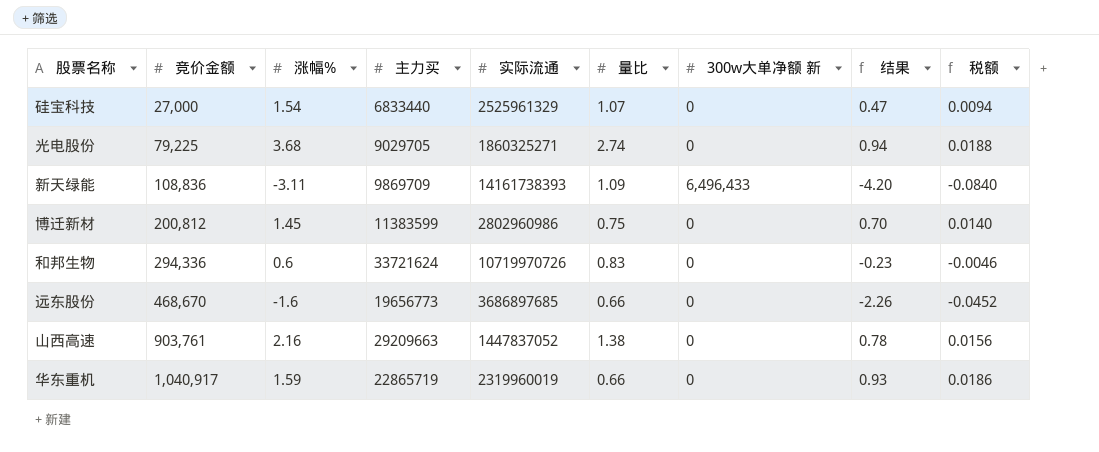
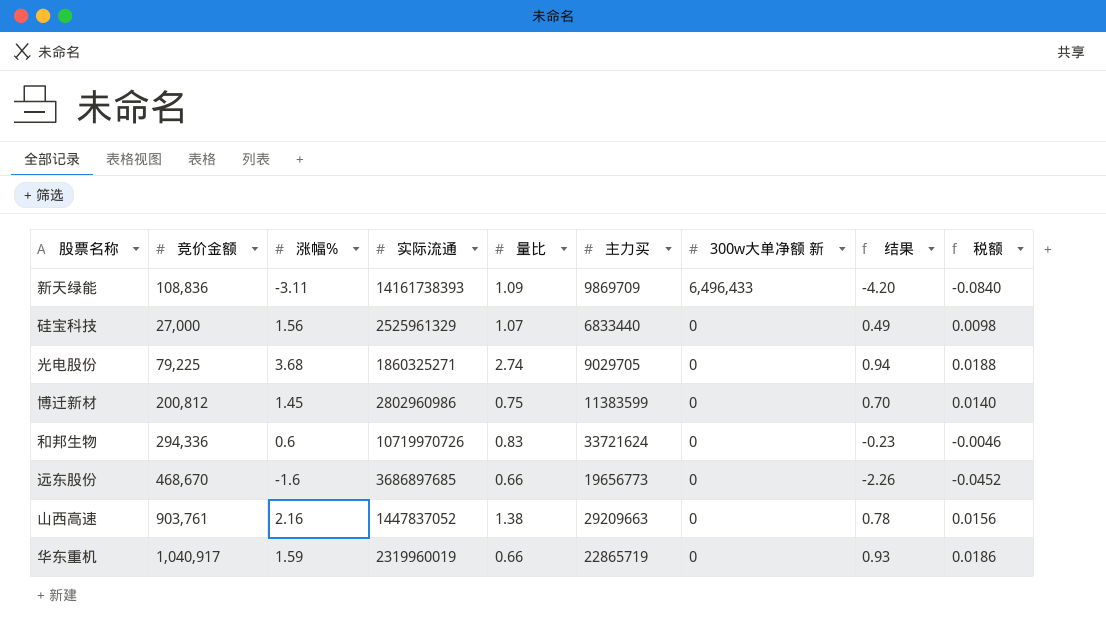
row order: 竞价金额 ascending -> 300w大单净额 新 descending
column 主力买 | position: 4 -> 6
硅宝科技 | 涨幅%: 1.54 -> 1.56
硅宝科技 | 结果: 0.47 -> 0.49
硅宝科技 | 税额: 0.0094 -> 0.0098

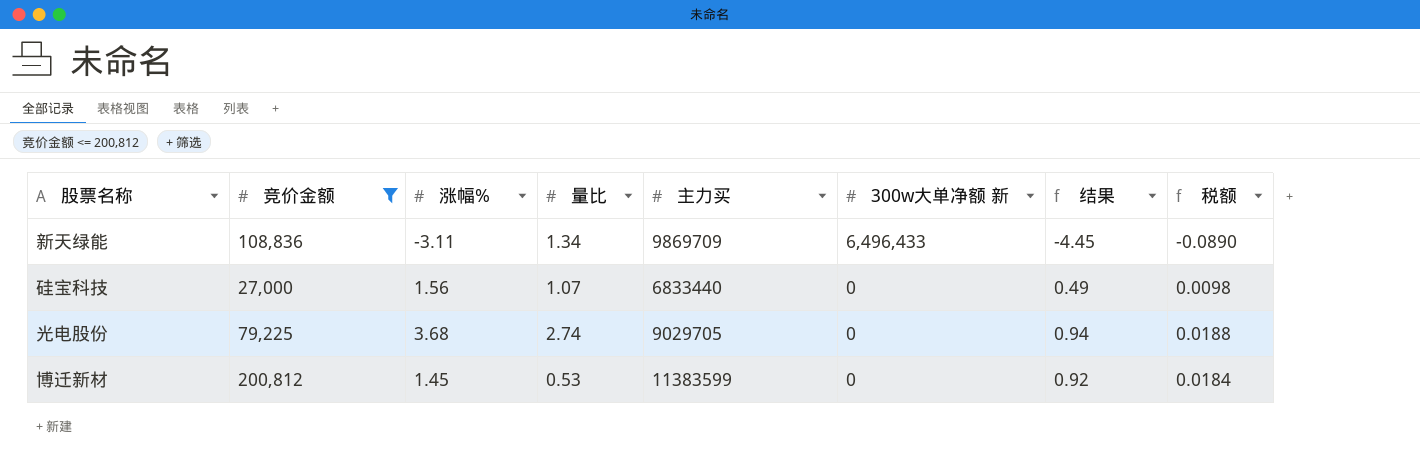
filter: none -> 竞价金额 <= 200,812
column 实际流通 | position: 4 -> none
新天绿能 | 量比: 1.09 -> 1.34
新天绿能 | 结果: -4.20 -> -4.45
新天绿能 | 税额: -0.0840 -> -0.0890
博迁新材 | 量比: 0.75 -> 0.53
博迁新材 | 结果: 0.70 -> 0.92
博迁新材 | 税额: 0.0140 -> 0.0184

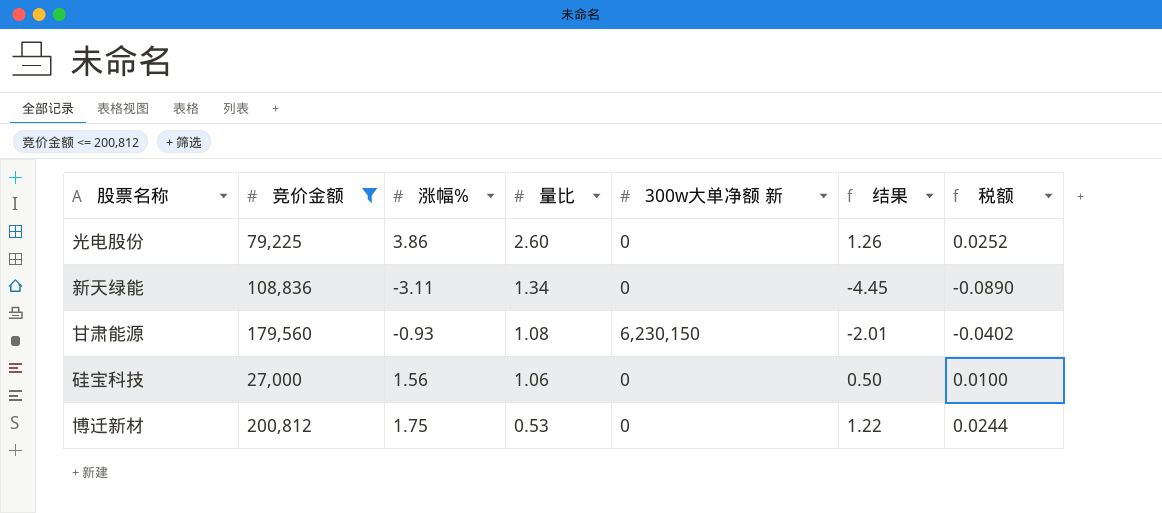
row order: 300w大单净额 新 descending -> 量比 descending
column 主力买 | position: 5 -> none
光电股份 | 涨幅%: 3.68 -> 3.86
光电股份 | 量比: 2.74 -> 2.60
光电股份 | 结果: 0.94 -> 1.26
光电股份 | 税额: 0.0188 -> 0.0252
新天绿能 | 300w大单净额 新: 6,496,433 -> 0
row 甘肃能源: none -> 179,560 | -0.93 | 1.08 | 6,230,150 | -2.01 | -0.0402
硅宝科技 | 量比: 1.07 -> 1.06
硅宝科技 | 结果: 0.49 -> 0.50
硅宝科技 | 税额: 0.0098 -> 0.0100
博迁新材 | 涨幅%: 1.45 -> 1.75
博迁新材 | 结果: 0.92 -> 1.22
博迁新材 | 税额: 0.0184 -> 0.0244

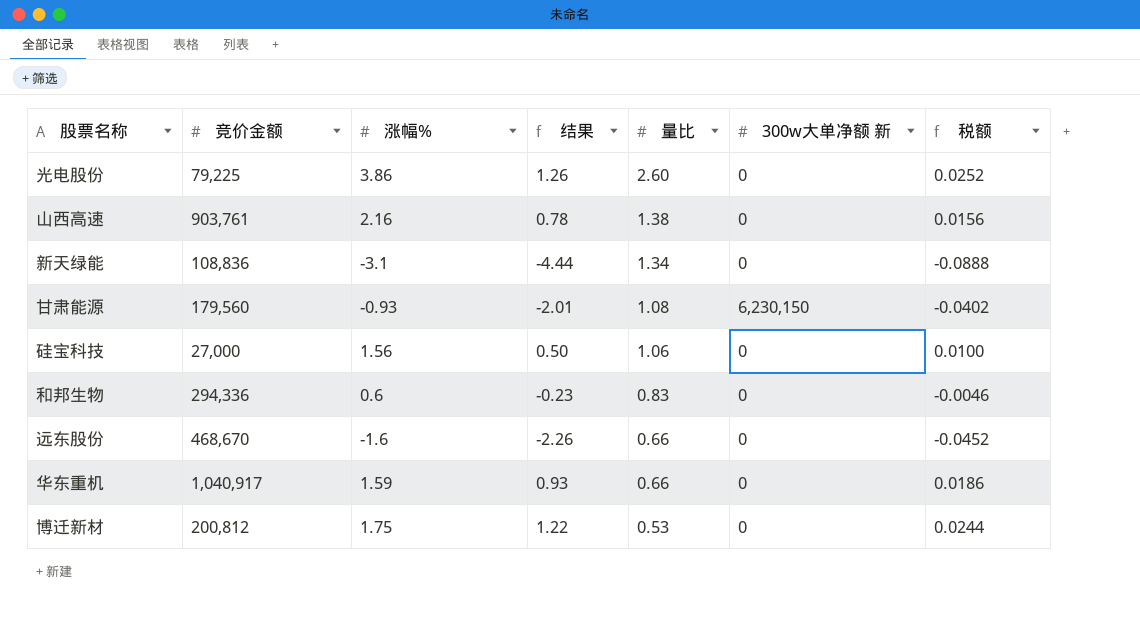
filter: 竞价金额 <= 200,812 -> none
column 结果 | position: 6 -> 4
新天绿能 | 涨幅%: -3.11 -> -3.1
新天绿能 | 结果: -4.45 -> -4.44
新天绿能 | 税额: -0.0890 -> -0.0888

